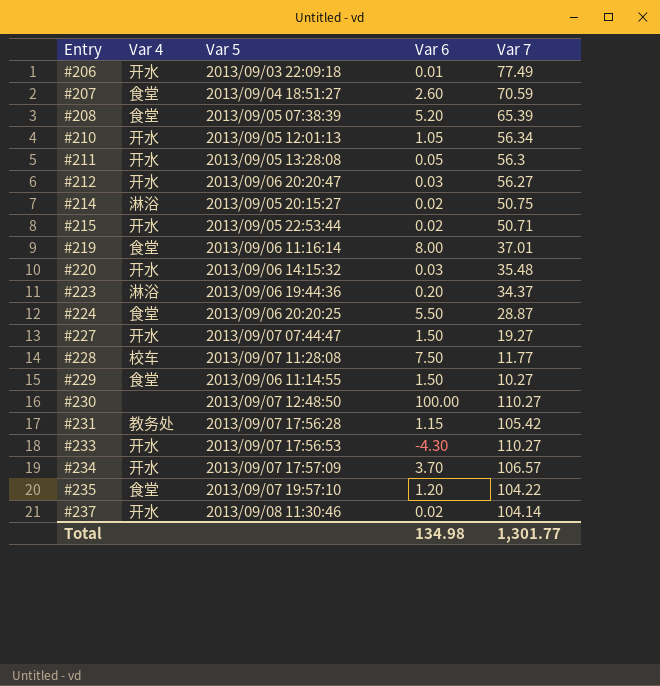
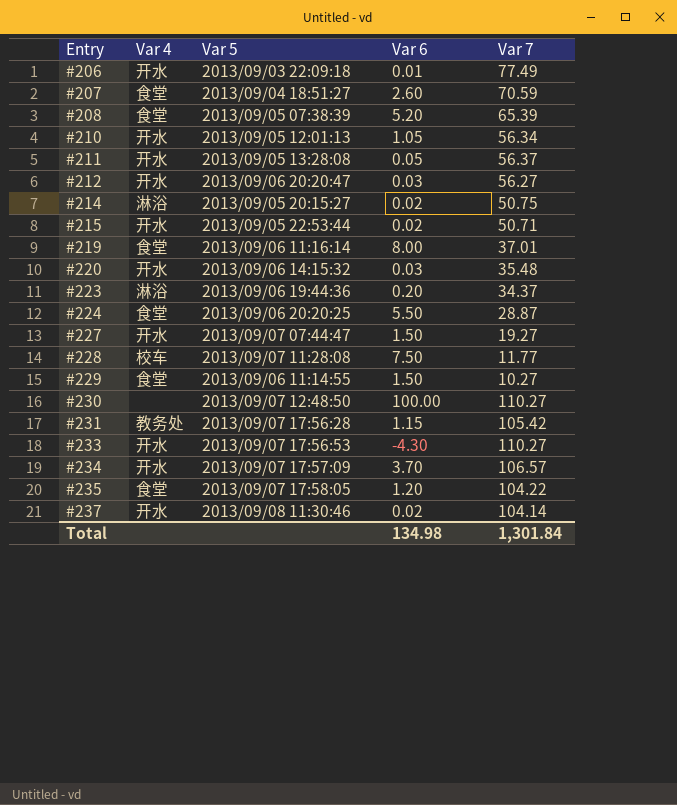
#211 | Var 7: 56.3 -> 56.37
#235 | Var 5: 2013/09/07 19:57:10 -> 2013/09/07 17:58:05
Total | Var 7: 1,301.77 -> 1,301.84

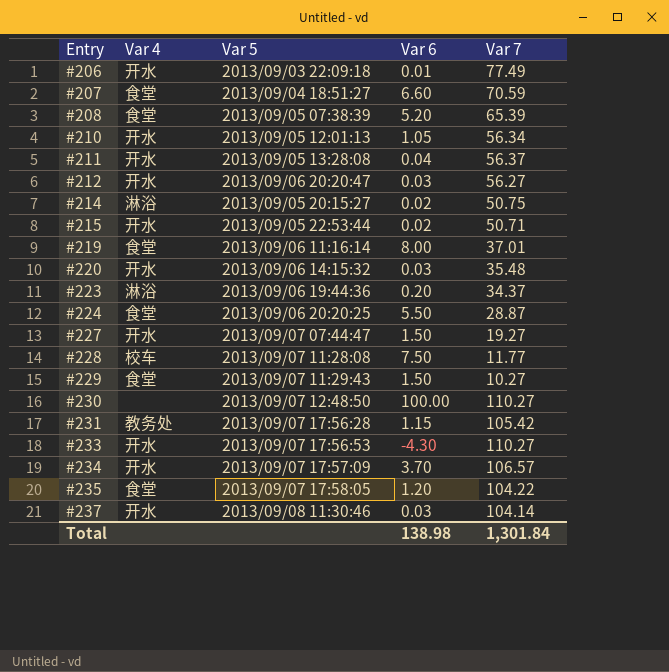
#207 | Var 6: 2.60 -> 6.60
#211 | Var 6: 0.05 -> 0.04
#229 | Var 5: 2013/09/06 11:14:55 -> 2013/09/07 11:29:43
#237 | Var 6: 0.02 -> 0.03
Total | Var 6: 134.98 -> 138.98

